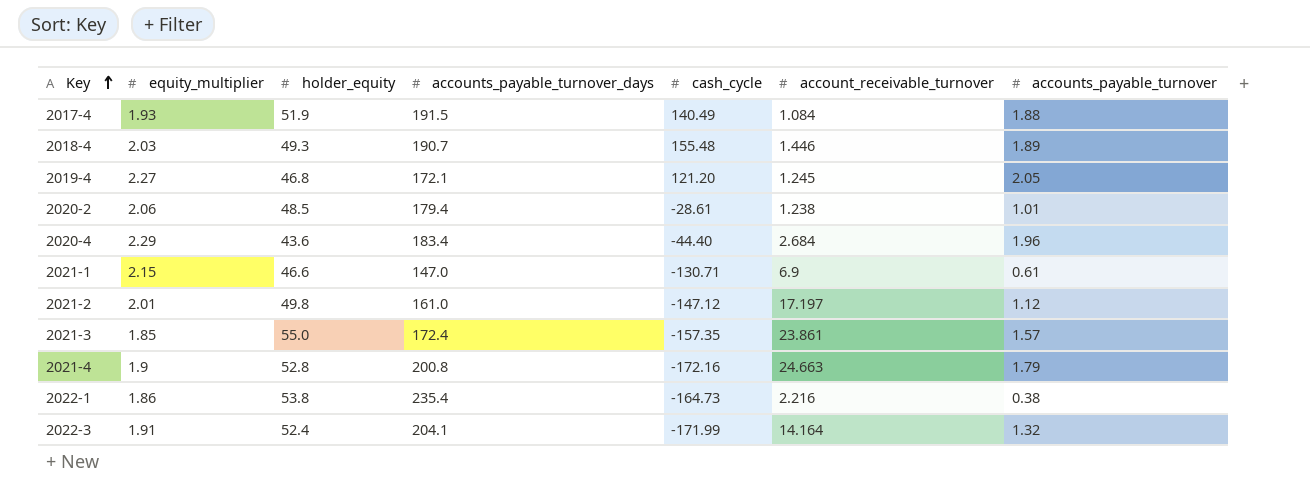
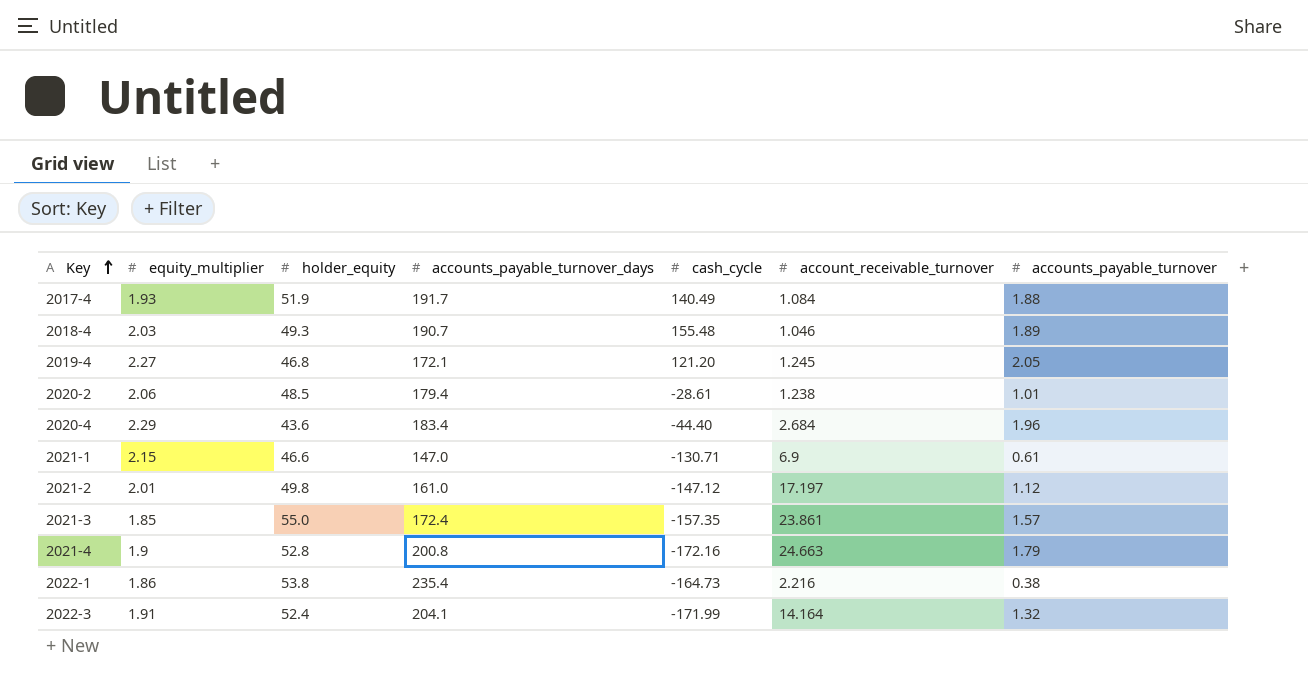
2017-4 | accounts_payable_turnover_days: 191.5 -> 191.7
2018-4 | account_receivable_turnover: 1.446 -> 1.046

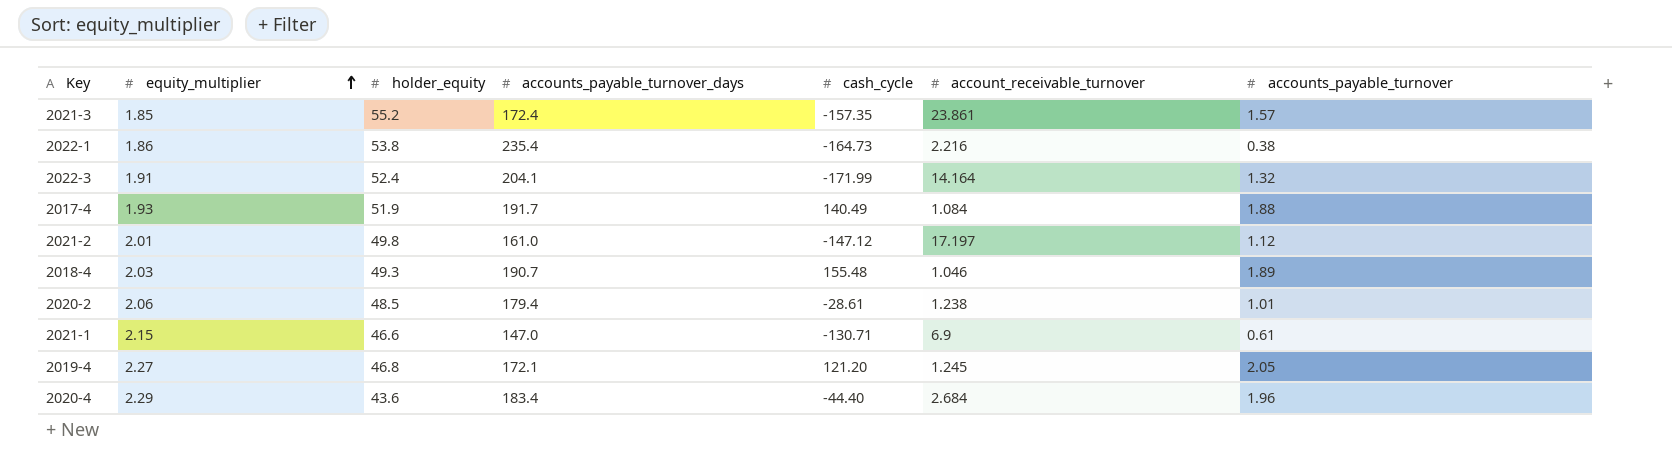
row order: Key ascending -> equity_multiplier ascending
row 2021-4: 1.9 | 52.8 | 200.8 | -172.16 | 24.663 | 1.79 -> none
2021-3 | holder_equity: 55.0 -> 55.2

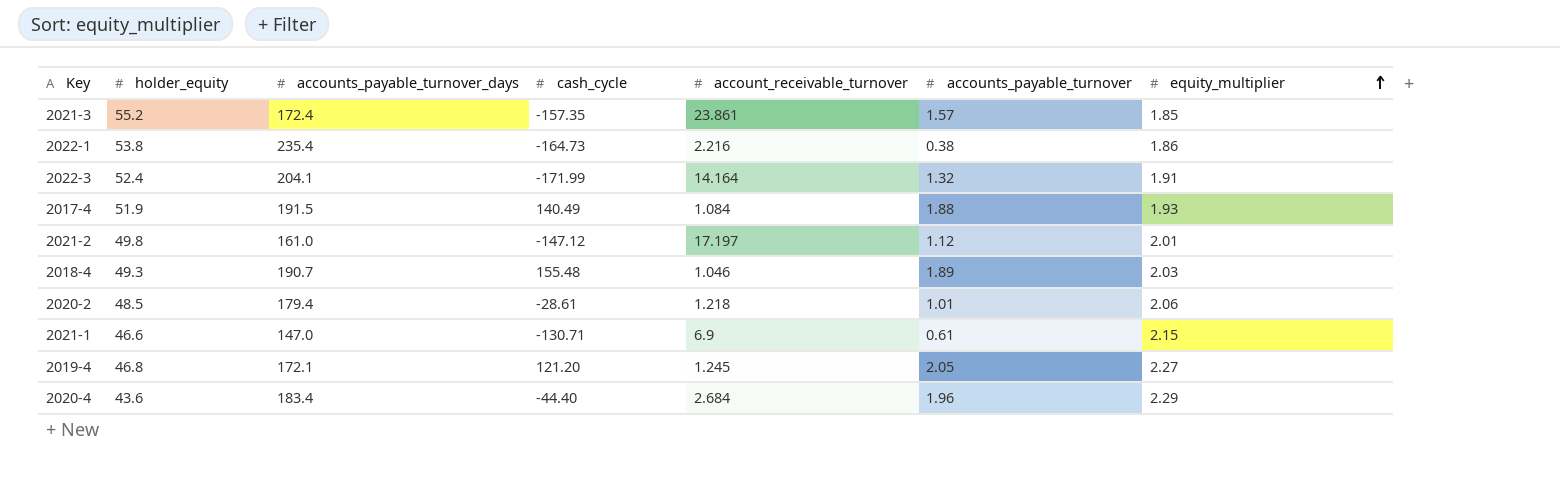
column equity_multiplier | position: 2 -> 7
2017-4 | accounts_payable_turnover_days: 191.7 -> 191.5
2020-2 | account_receivable_turnover: 1.238 -> 1.218

